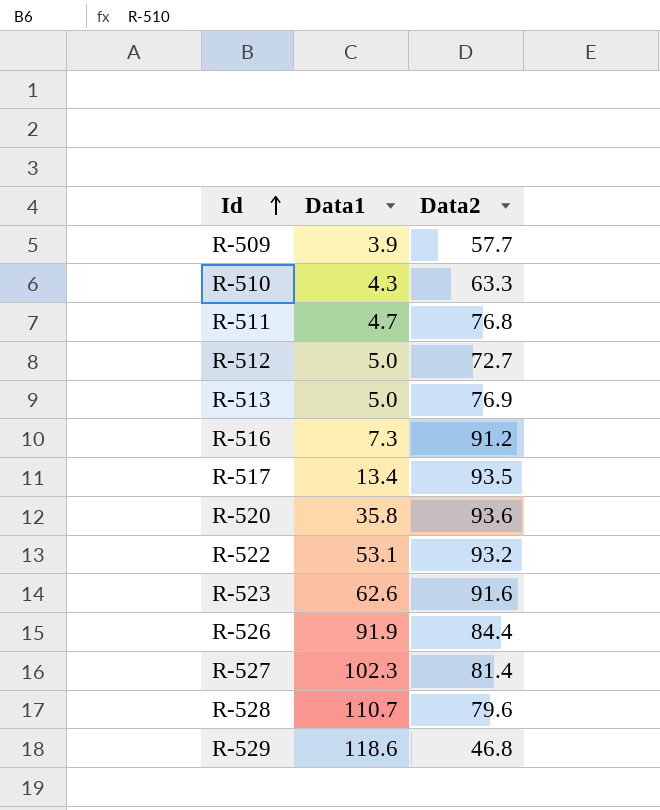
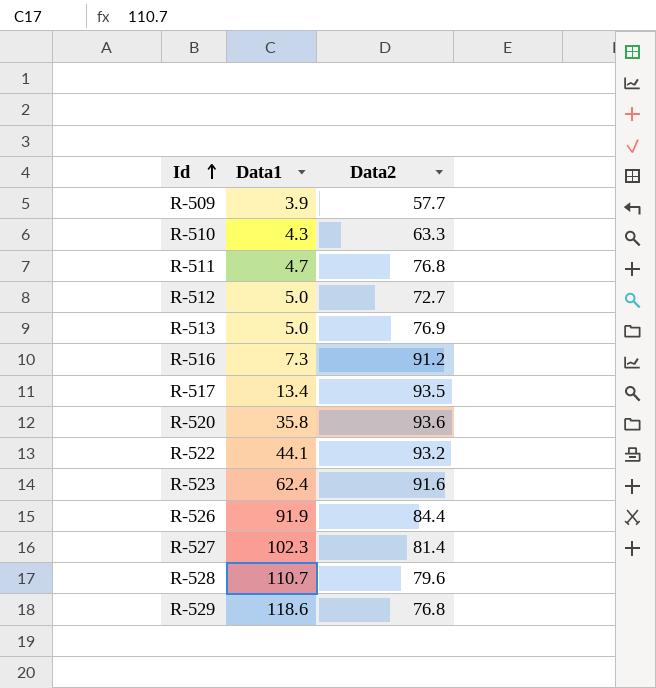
R-522 | Data1: 53.1 -> 44.1
R-523 | Data1: 62.6 -> 62.4
R-529 | Data2: 46.8 -> 76.8

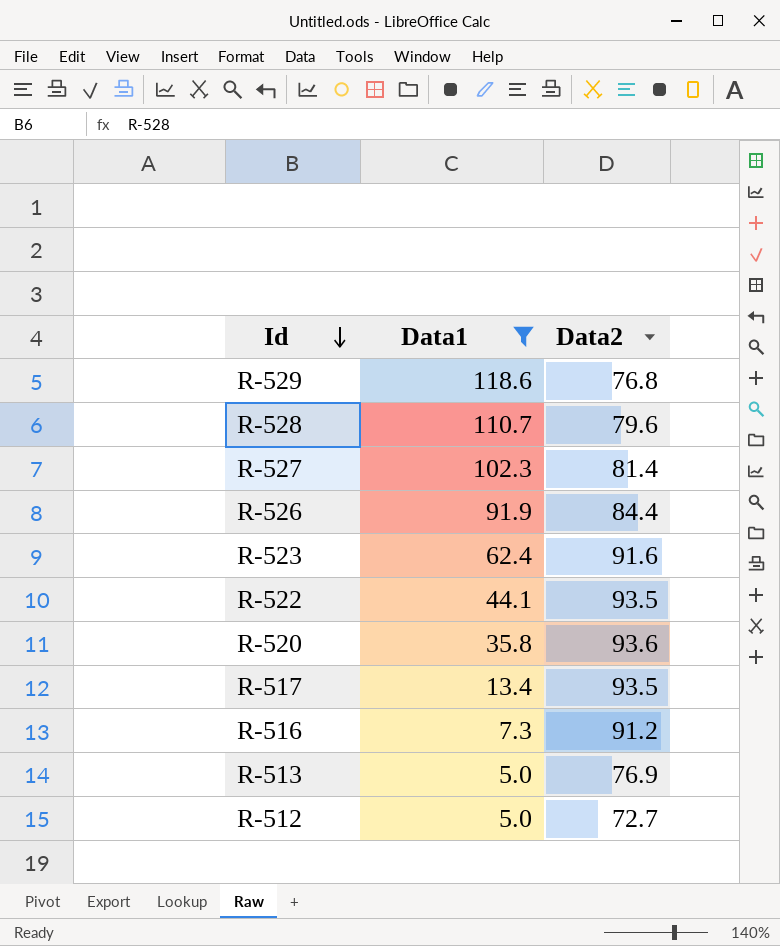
filter: none -> Data1 >= 5.0
row order: Id ascending -> Id descending
R-522 | Data2: 93.2 -> 93.5

